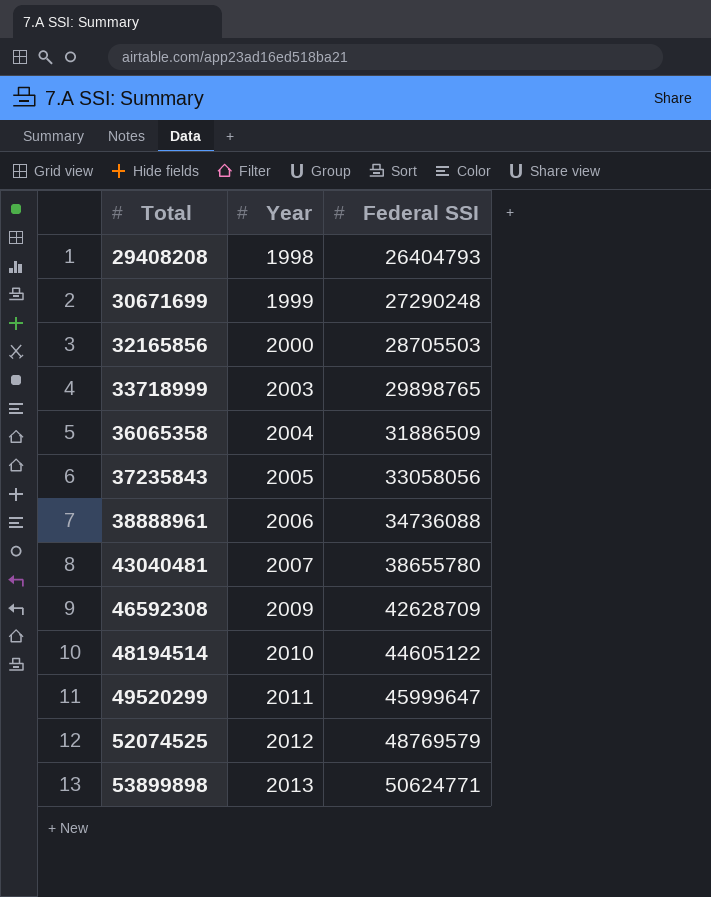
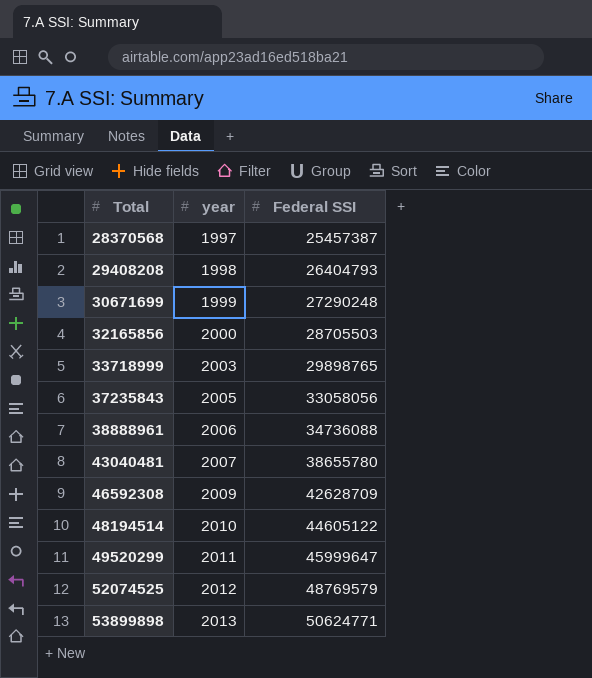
column name: Year -> year
row 36065358: 2004 | 31886509 -> none
row 28370568: none -> 1997 | 25457387

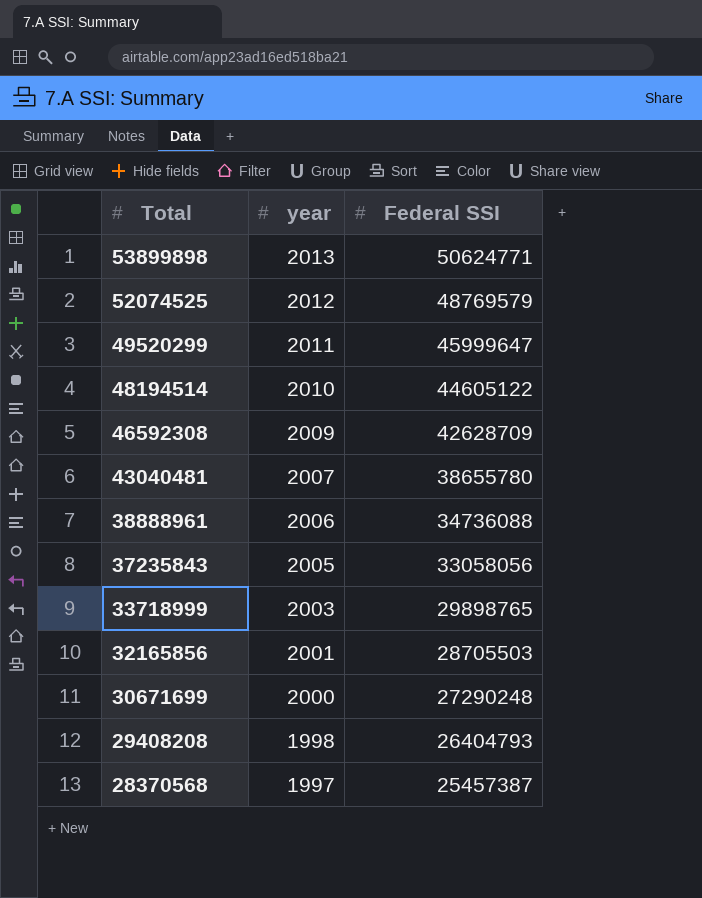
row order: Total ascending -> Total descending
32165856 | year: 2000 -> 2001
30671699 | year: 1999 -> 2000

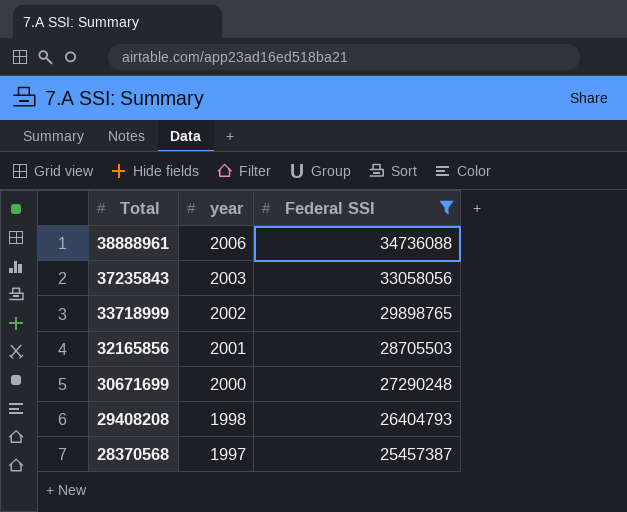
filter: none -> Federal SSI <= 34736088
37235843 | year: 2005 -> 2003
33718999 | year: 2003 -> 2002

